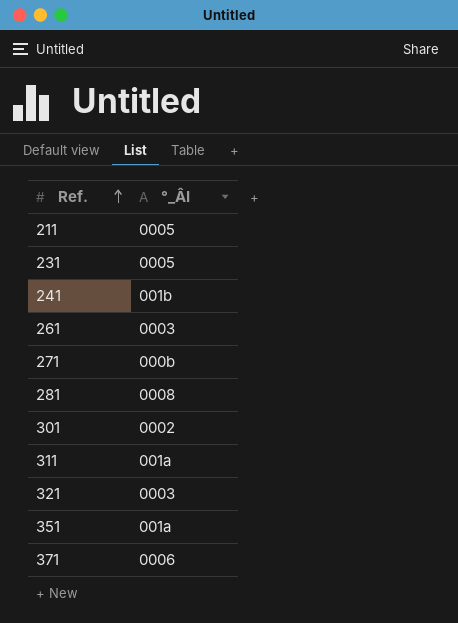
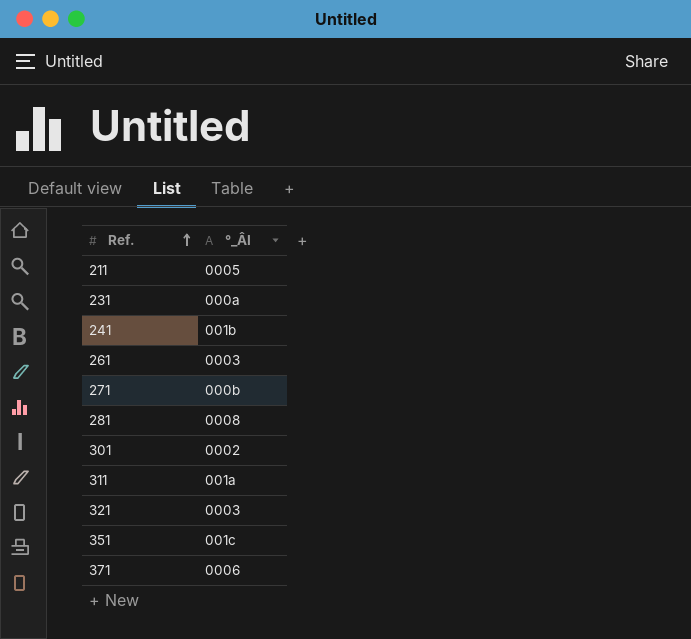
231 | °_ÂI: 0005 -> 000a
351 | °_ÂI: 001a -> 001c

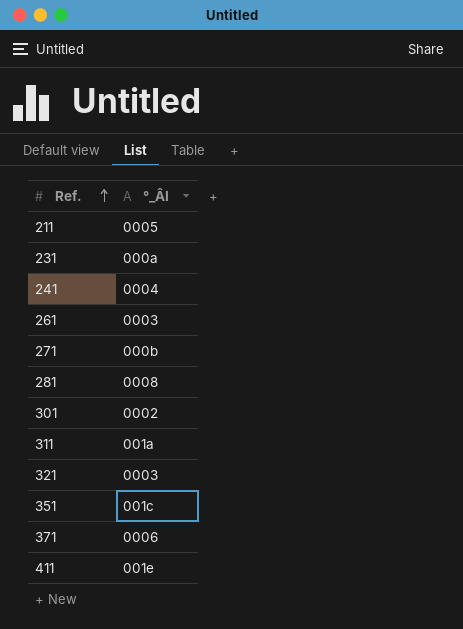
241 | °_ÂI: 001b -> 0004
row 411: none -> 001e

